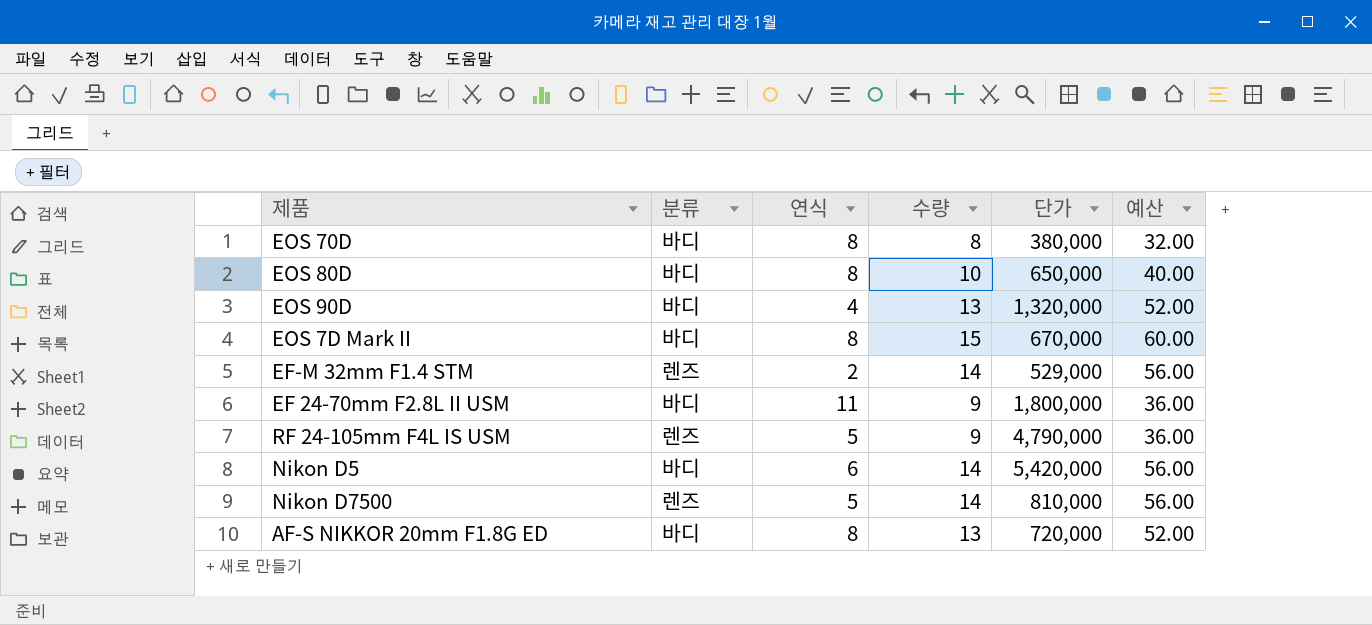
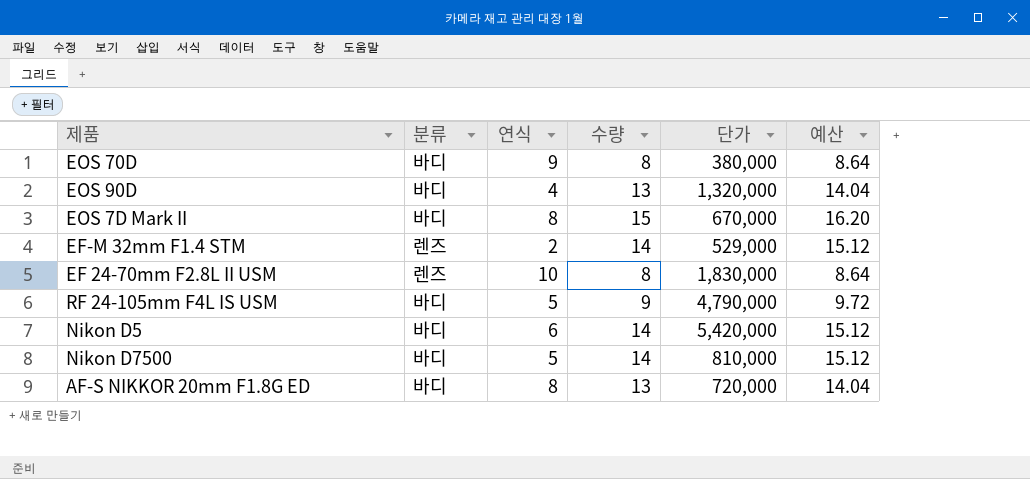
column 예산 | formula: [수량] * 4 -> [수량] * 1.08
row EOS 80D: 바디 | 8 | 10 | 650,000 | 40.00 -> none
EOS 70D | 연식: 8 -> 9
EF 24-70mm F2.8L II USM | 분류: 바디 -> 렌즈
EF 24-70mm F2.8L II USM | 연식: 11 -> 10
EF 24-70mm F2.8L II USM | 수량: 9 -> 8
EF 24-70mm F2.8L II USM | 단가: 1,800,000 -> 1,830,000
RF 24-105mm F4L IS USM | 분류: 렌즈 -> 바디
Nikon D7500 | 분류: 렌즈 -> 바디

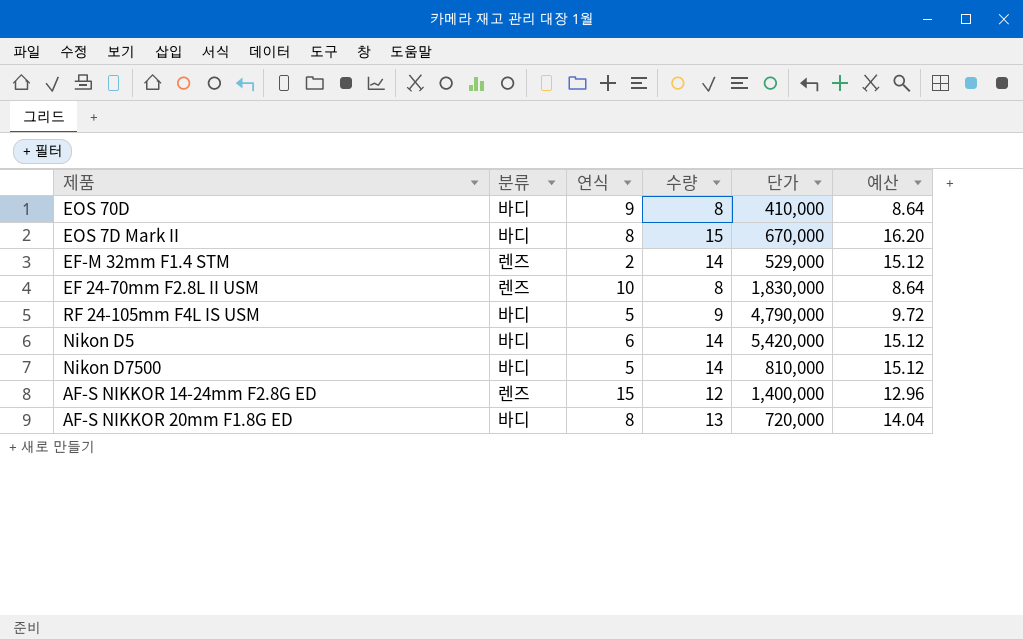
row EOS 90D: 바디 | 4 | 13 | 1,320,000 | 14.04 -> none
EOS 70D | 단가: 380,000 -> 410,000
row AF-S NIKKOR 14-24mm F2.8G ED: none -> 렌즈 | 15 | 12 | 1,400,000 | 12.96

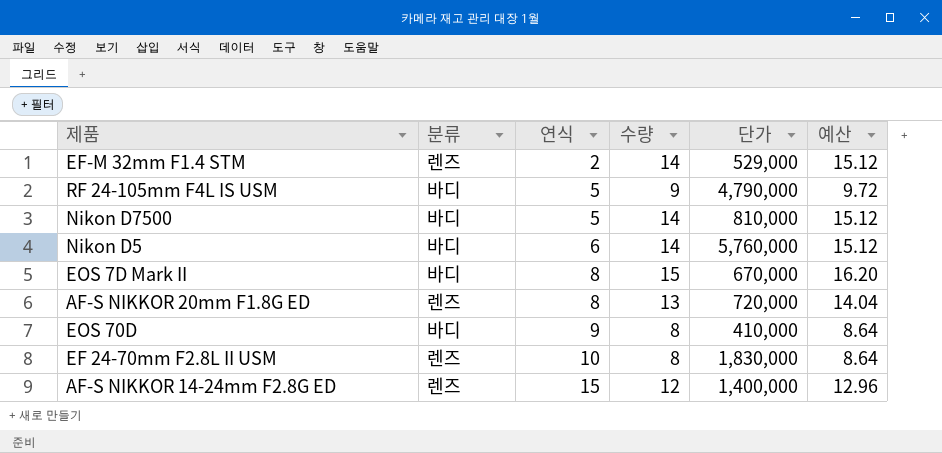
row order: none -> 연식 ascending
Nikon D5 | 단가: 5,420,000 -> 5,760,000
AF-S NIKKOR 20mm F1.8G ED | 분류: 바디 -> 렌즈

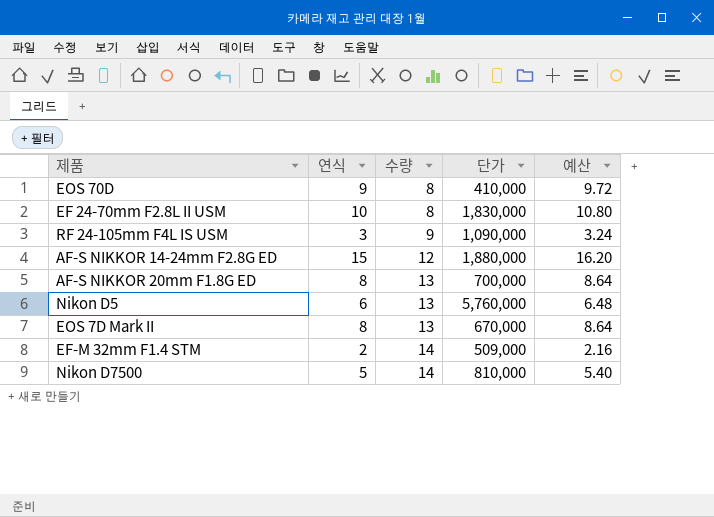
row order: 연식 ascending -> 수량 ascending
column 분류 | position: 2 -> none
column 예산 | formula: [수량] * 1.08 -> [연식] * 1.08
RF 24-105mm F4L IS USM | 연식: 5 -> 3
RF 24-105mm F4L IS USM | 단가: 4,790,000 -> 1,090,000
AF-S NIKKOR 14-24mm F2.8G ED | 단가: 1,400,000 -> 1,880,000
AF-S NIKKOR 20mm F1.8G ED | 단가: 720,000 -> 700,000
Nikon D5 | 수량: 14 -> 13
EOS 7D Mark II | 수량: 15 -> 13
EF-M 32mm F1.4 STM | 단가: 529,000 -> 509,000

